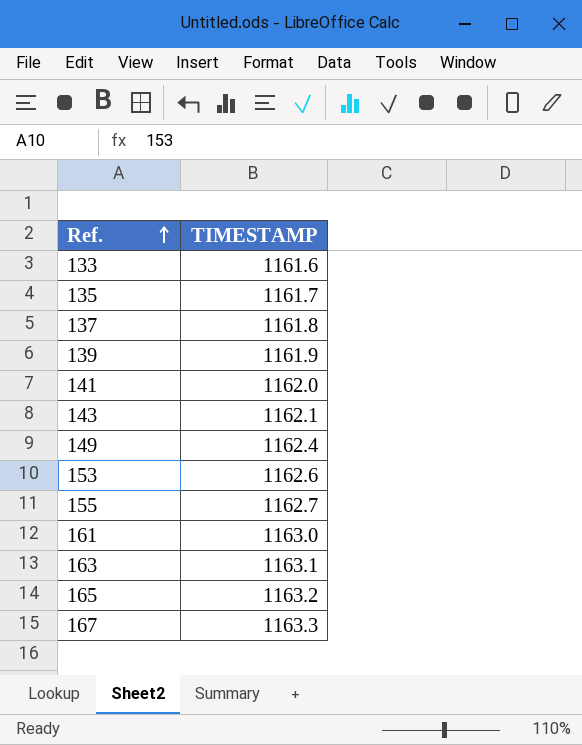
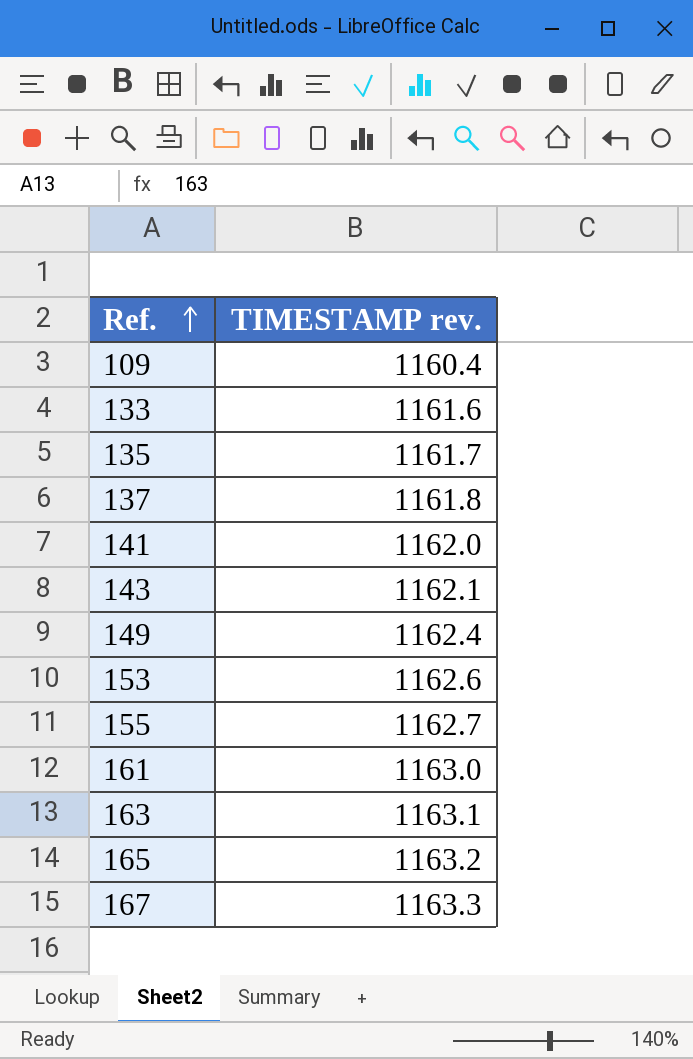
column name: TIMESTAMP -> TIMESTAMP rev.
row 139: 1161.9 -> none
row 109: none -> 1160.4

